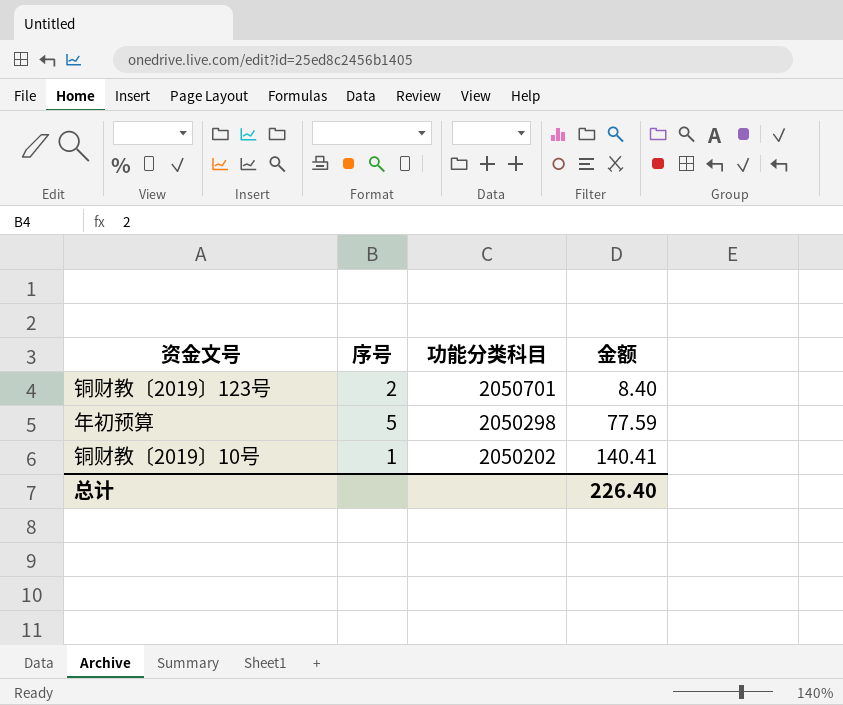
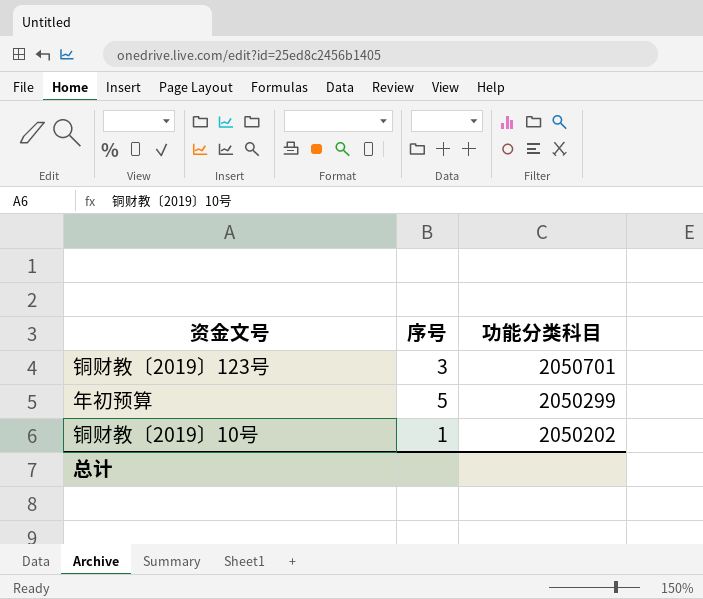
column 金额 | position: 4 -> none
铜财教〔2019〕123号 | 序号: 2 -> 3
年初预算 | 功能分类科目: 2050298 -> 2050299

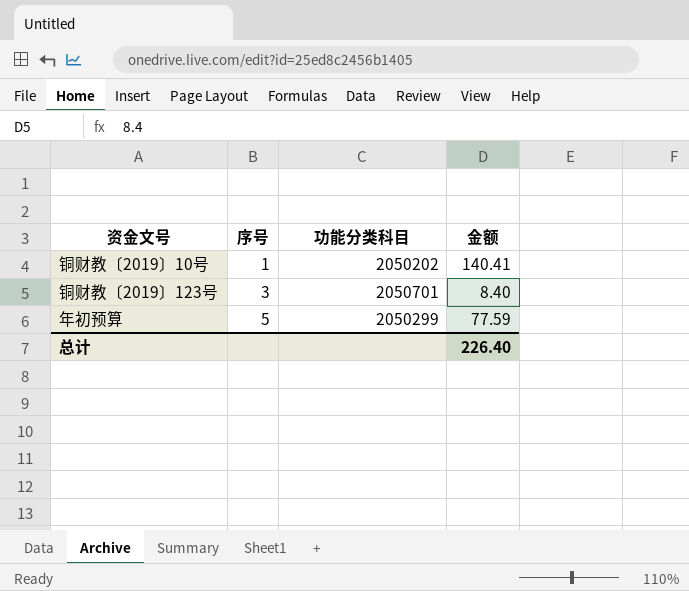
row order: 功能分类科目 descending -> 序号 ascending
column 金额 | position: none -> 4

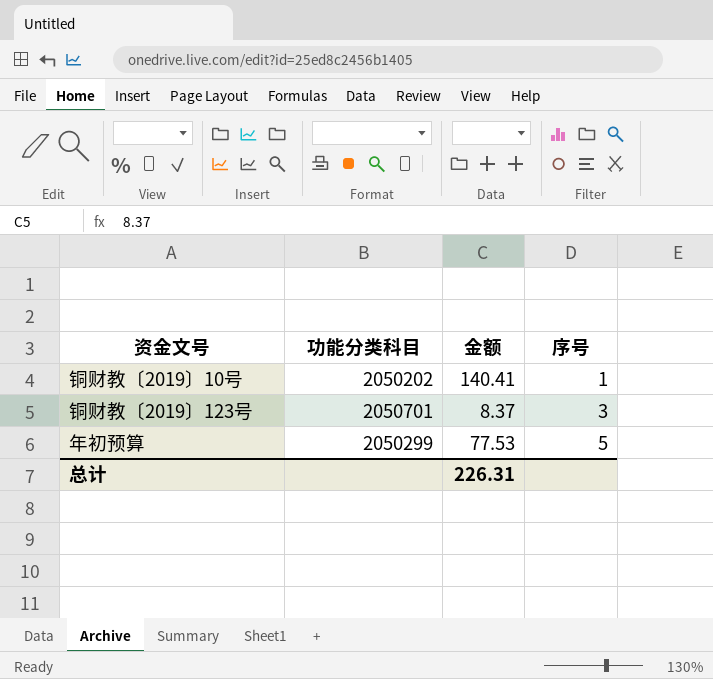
column 序号 | position: 2 -> 4
铜财教〔2019〕123号 | 金额: 8.40 -> 8.37
年初预算 | 金额: 77.59 -> 77.53
总计 | 金额: 226.40 -> 226.31

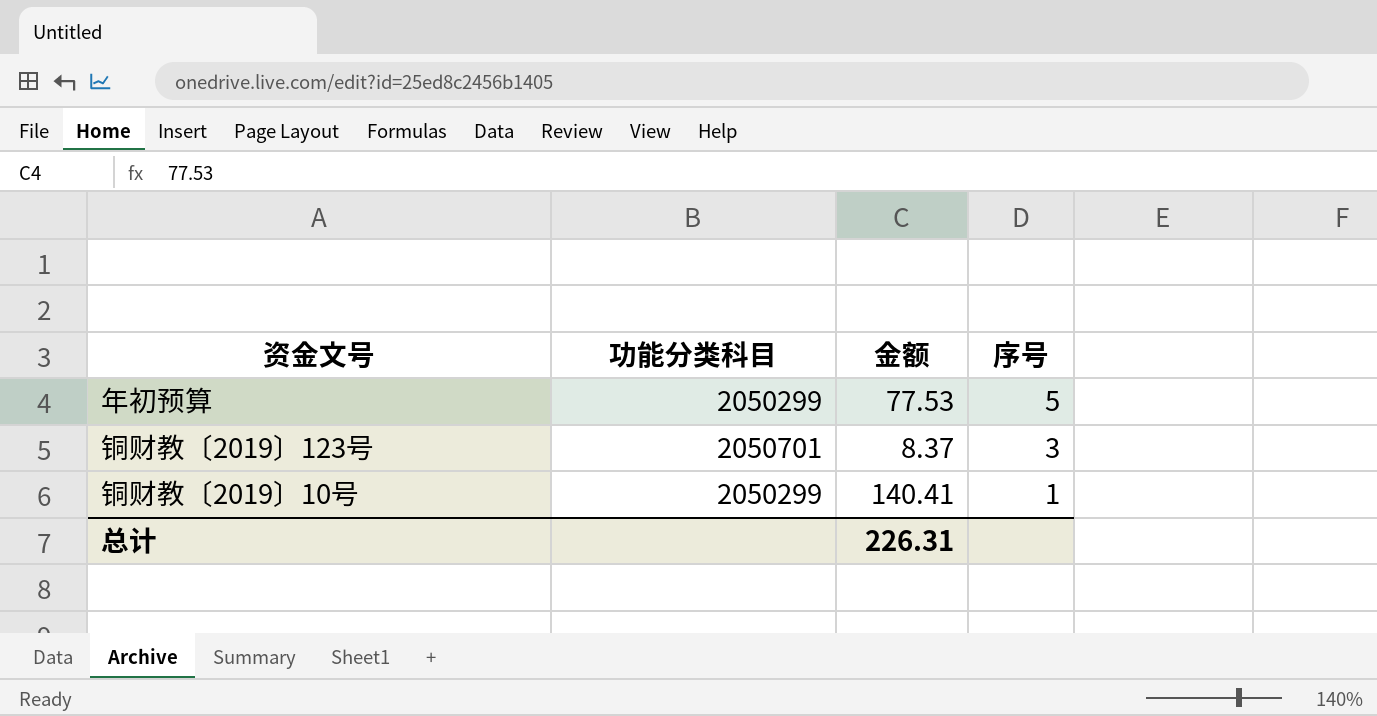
row order: 序号 ascending -> 序号 descending
铜财教〔2019〕10号 | 功能分类科目: 2050202 -> 2050299

